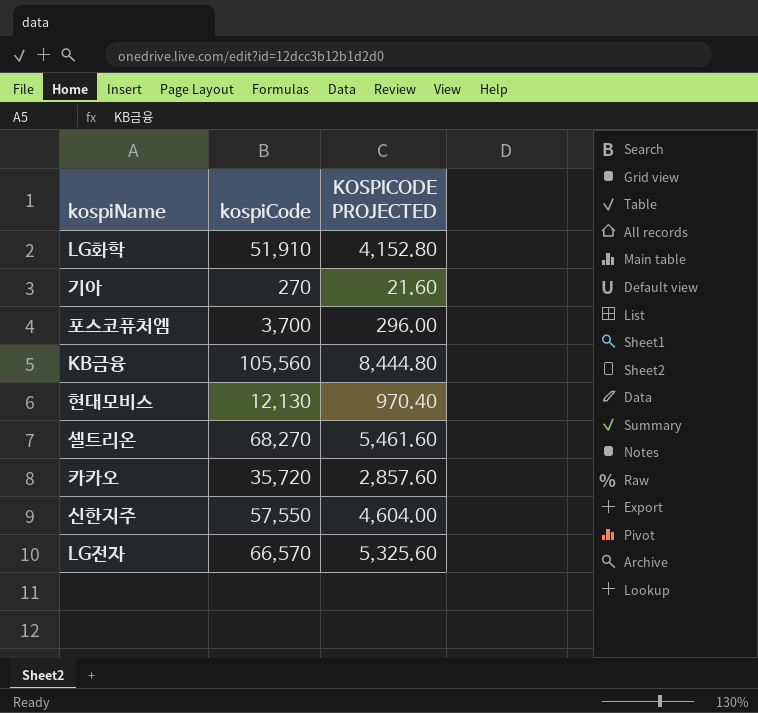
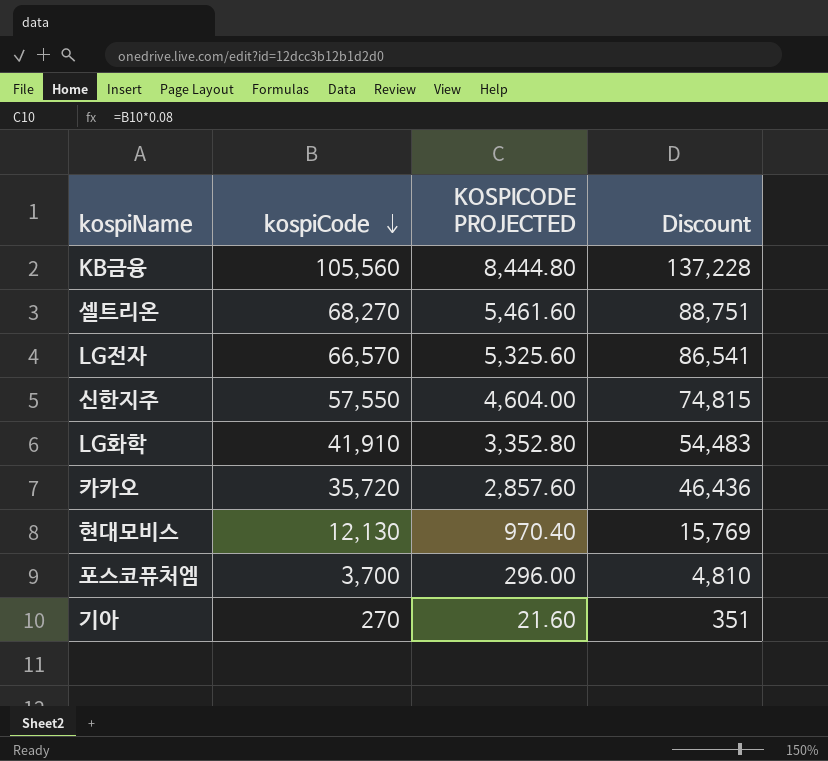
row order: none -> kospiCode descending
column Discount | formula: none -> [kospiCode] * 1.3
LG화학 | kospiCode: 51,910 -> 41,910
LG화학 | KOSPICODE PROJECTED: 4,152.80 -> 3,352.80

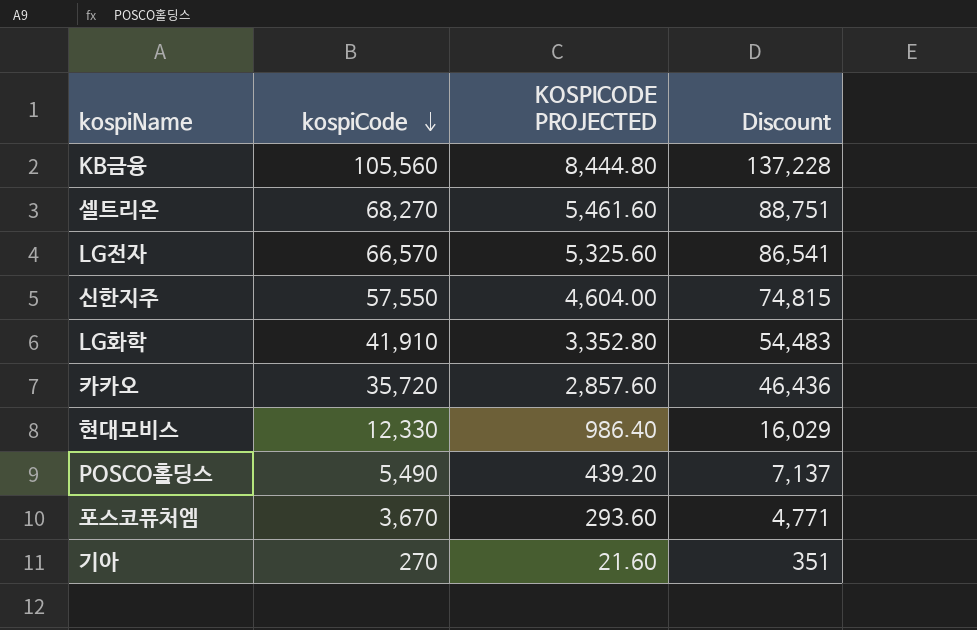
현대모비스 | kospiCode: 12,130 -> 12,330
현대모비스 | KOSPICODE PROJECTED: 970.40 -> 986.40
현대모비스 | Discount: 15,769 -> 16,029
row POSCO홀딩스: none -> 5,490 | 439.20 | 7,137
포스코퓨처엠 | kospiCode: 3,700 -> 3,670
포스코퓨처엠 | KOSPICODE PROJECTED: 296.00 -> 293.60
포스코퓨처엠 | Discount: 4,810 -> 4,771

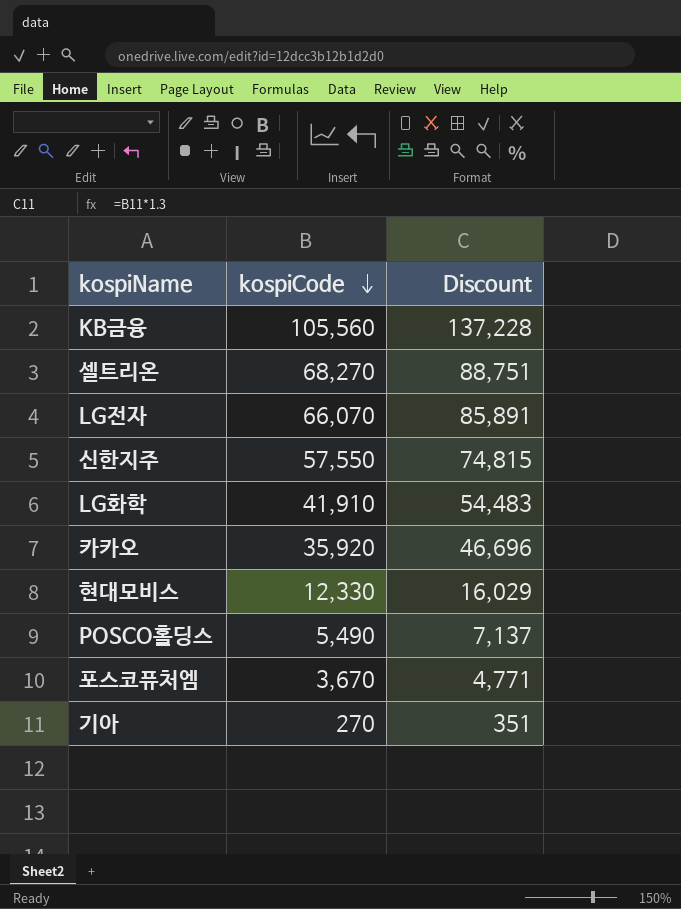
column KOSPICODE PROJECTED | formula: [kospiCode] * 0.08 -> none
LG전자 | kospiCode: 66,570 -> 66,070
LG전자 | Discount: 86,541 -> 85,891
카카오 | kospiCode: 35,720 -> 35,920
카카오 | Discount: 46,436 -> 46,696

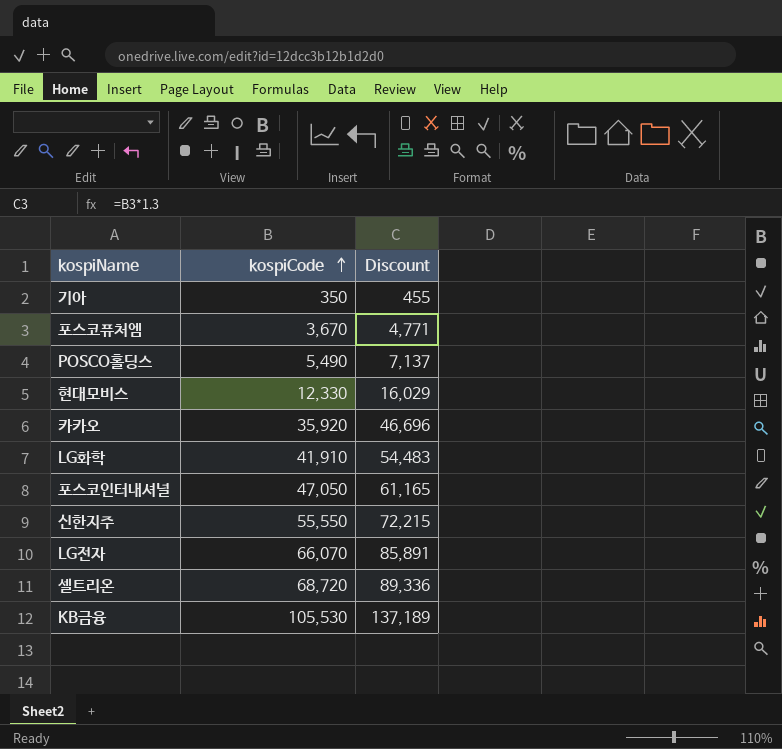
row order: kospiCode descending -> kospiCode ascending
기아 | kospiCode: 270 -> 350
기아 | Discount: 351 -> 455
row 포스코인터내셔널: none -> 47,050 | 61,165
신한지주 | kospiCode: 57,550 -> 55,550
신한지주 | Discount: 74,815 -> 72,215
셀트리온 | kospiCode: 68,270 -> 68,720
셀트리온 | Discount: 88,751 -> 89,336
KB금융 | kospiCode: 105,560 -> 105,530
KB금융 | Discount: 137,228 -> 137,189

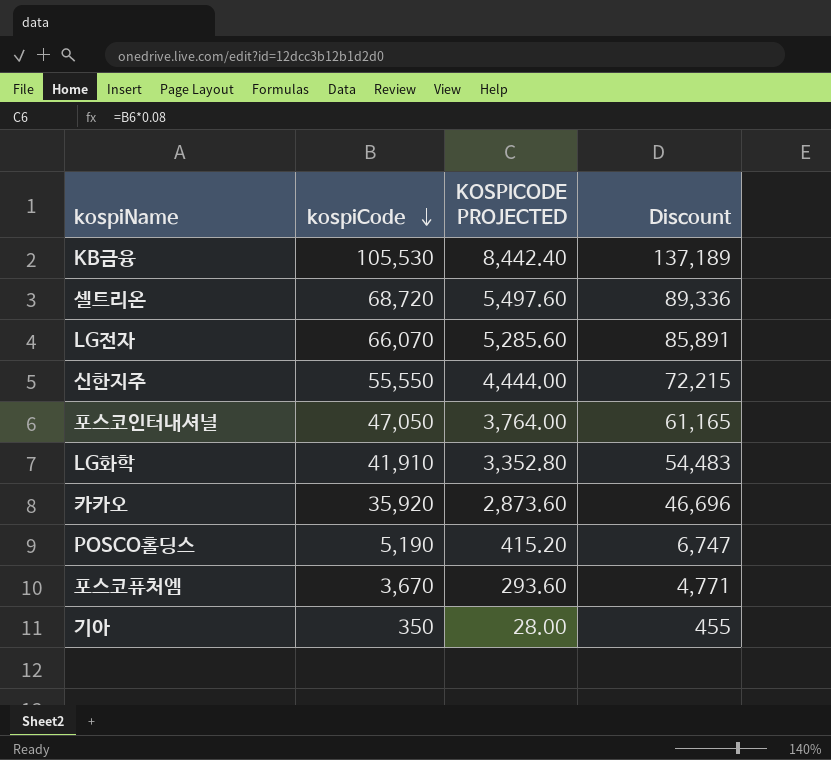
row order: kospiCode ascending -> kospiCode descending
column KOSPICODE PROJECTED | formula: none -> [kospiCode] * 0.08
row 현대모비스: 12,330 | 16,029 -> none
POSCO홀딩스 | kospiCode: 5,490 -> 5,190
POSCO홀딩스 | Discount: 7,137 -> 6,747

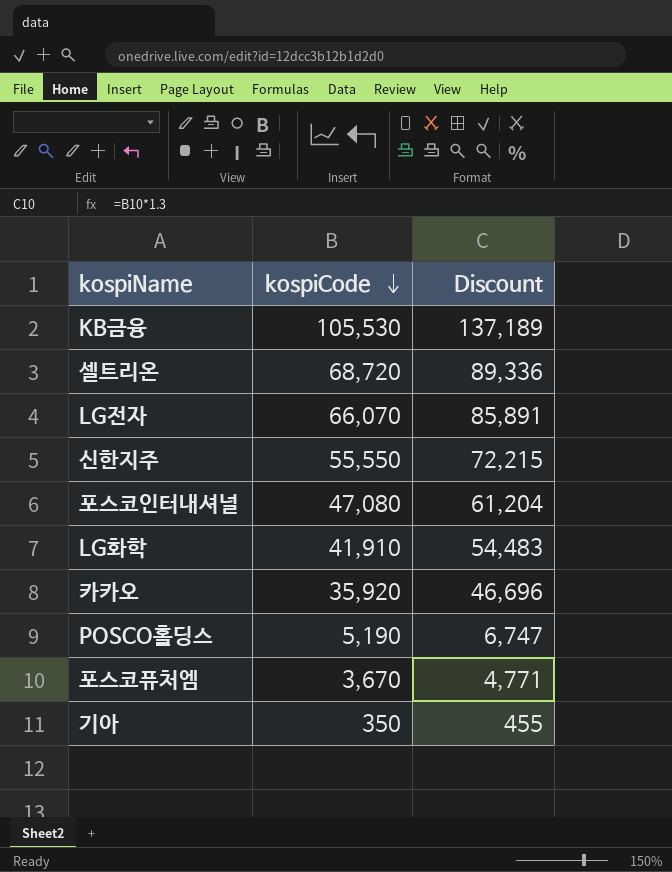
column KOSPICODE PROJECTED | formula: [kospiCode] * 0.08 -> none
포스코인터내셔널 | kospiCode: 47,050 -> 47,080
포스코인터내셔널 | Discount: 61,165 -> 61,204

